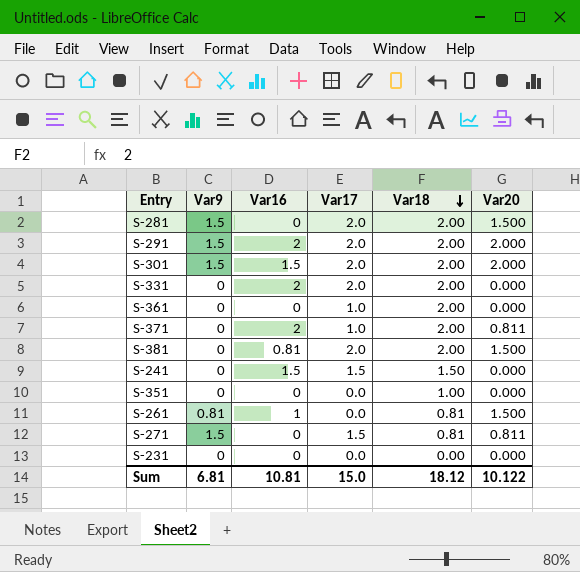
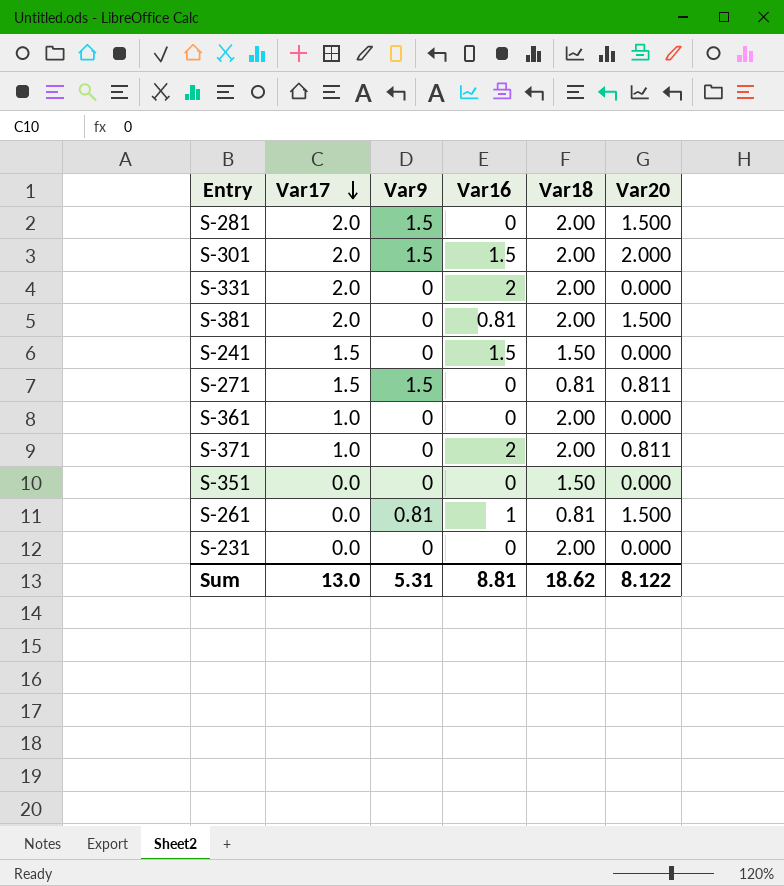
row order: Var18 descending -> Var17 descending
column Var17 | position: 4 -> 2
row S-291: 1.5 | 2 | 2.0 | 2.00 | 2.000 -> none
S-351 | Var18: 1.00 -> 1.50
S-231 | Var18: 0.00 -> 2.00
Sum | Var17: 15.0 -> 13.0
Sum | Var9: 6.81 -> 5.31
Sum | Var16: 10.81 -> 8.81
Sum | Var18: 18.12 -> 18.62
Sum | Var20: 10.122 -> 8.122

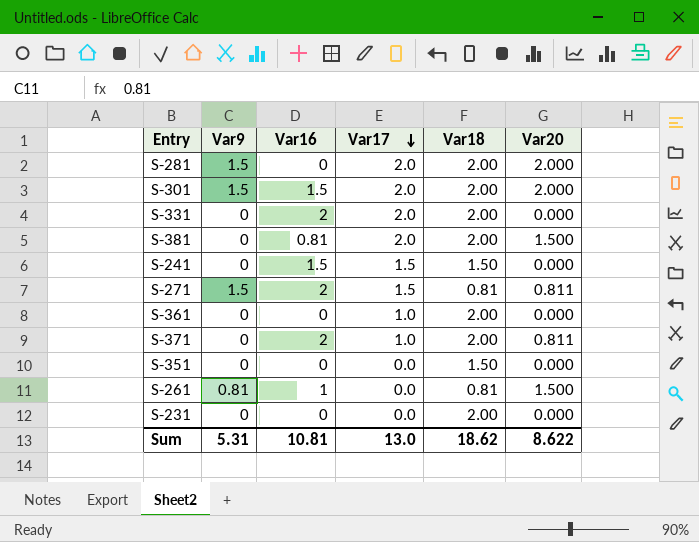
column Var17 | position: 2 -> 4
S-281 | Var20: 1.500 -> 2.000
S-271 | Var16: 0 -> 2
Sum | Var16: 8.81 -> 10.81
Sum | Var20: 8.122 -> 8.622

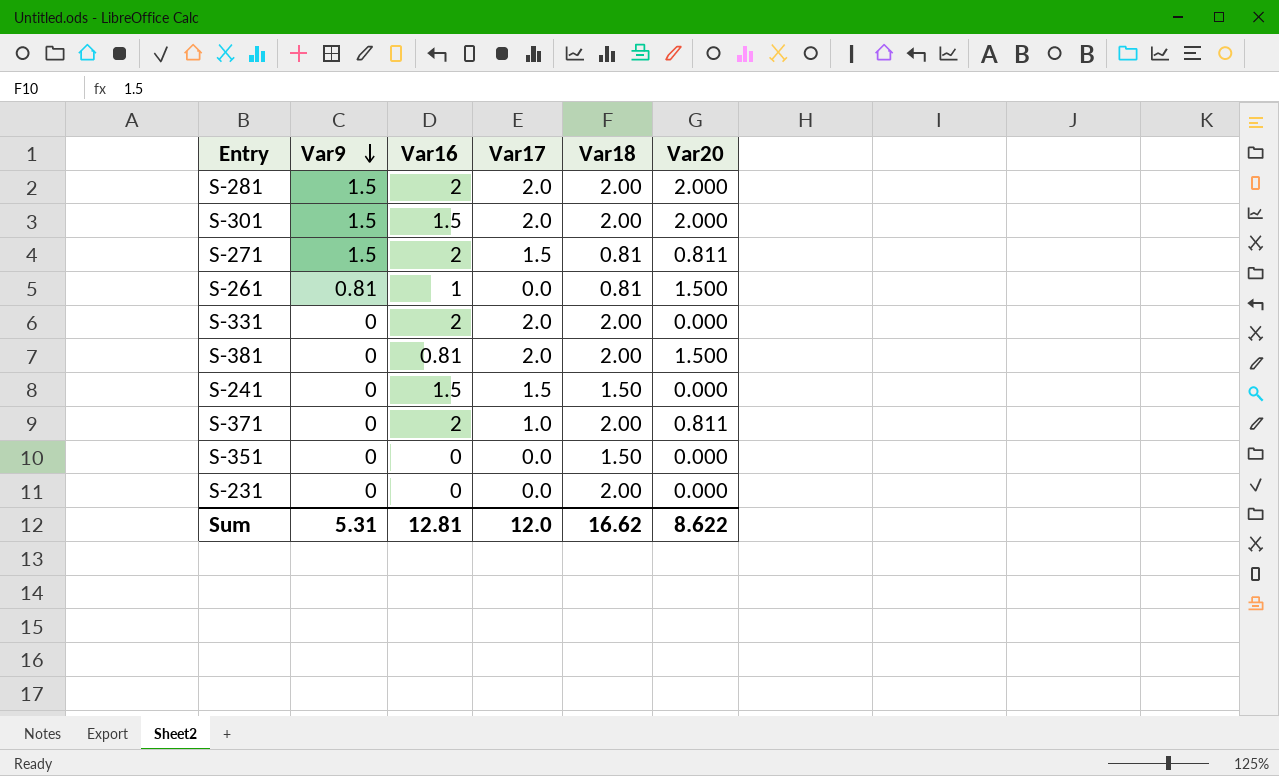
row order: Var17 descending -> Var9 descending
row S-361: 0 | 0 | 1.0 | 2.00 | 0.000 -> none
S-281 | Var16: 0 -> 2
Sum | Var16: 10.81 -> 12.81
Sum | Var17: 13.0 -> 12.0
Sum | Var18: 18.62 -> 16.62

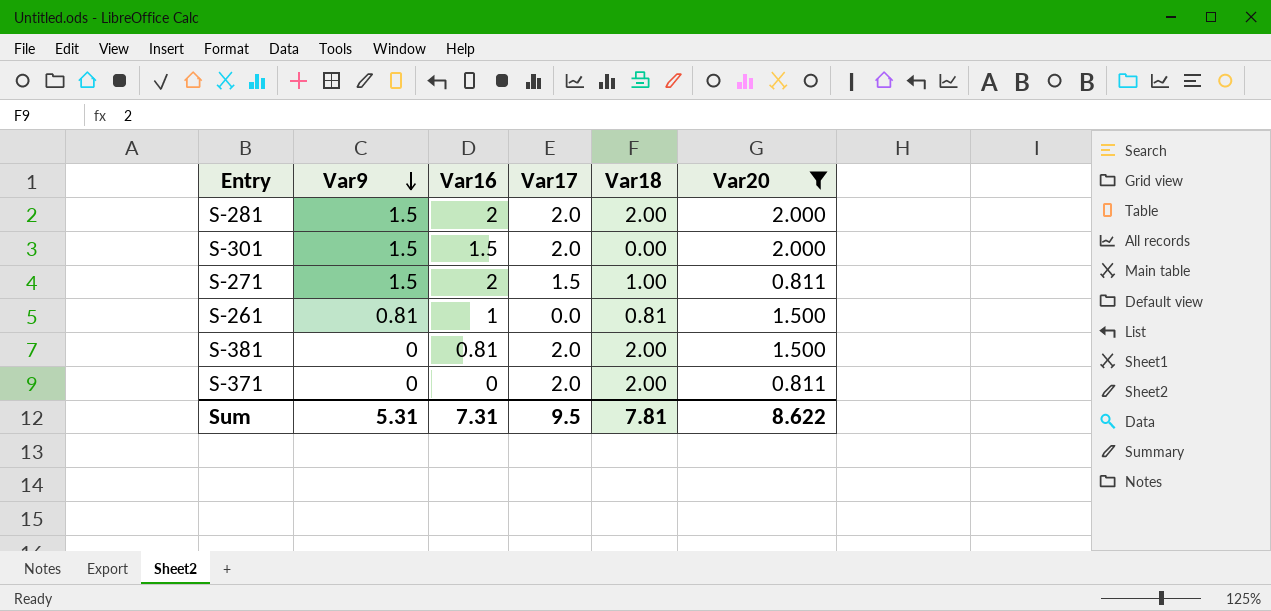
filter: none -> Var20 != 0.000
S-301 | Var18: 2.00 -> 0.00
S-271 | Var18: 0.81 -> 1.00
S-371 | Var16: 2 -> 0
S-371 | Var17: 1.0 -> 2.0
Sum | Var16: 12.81 -> 7.31
Sum | Var17: 12.0 -> 9.5
Sum | Var18: 16.62 -> 7.81

